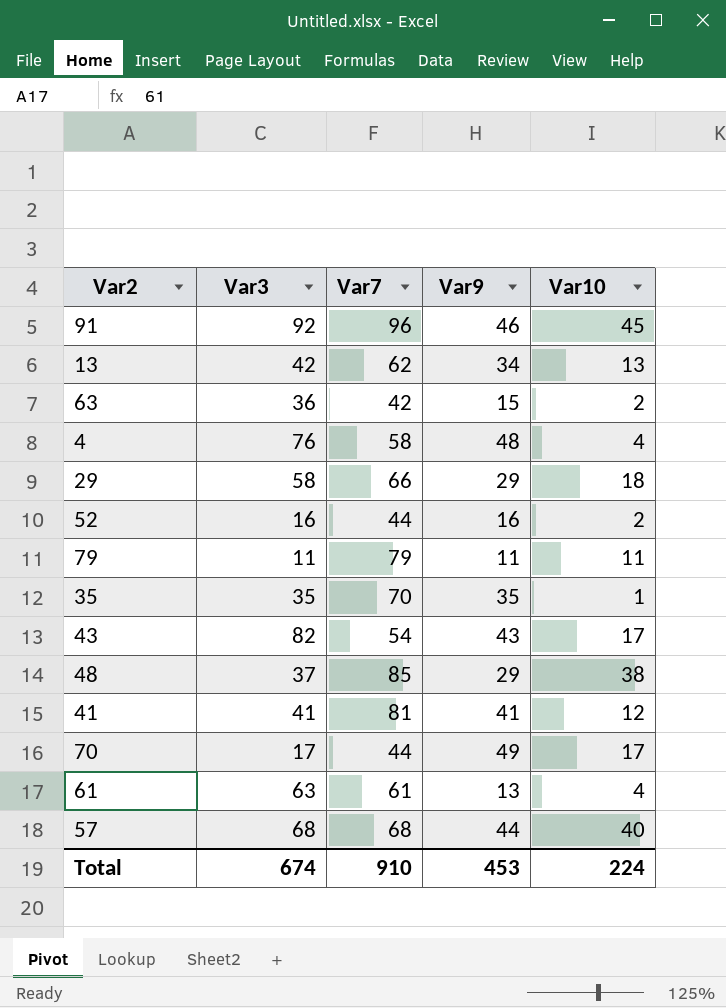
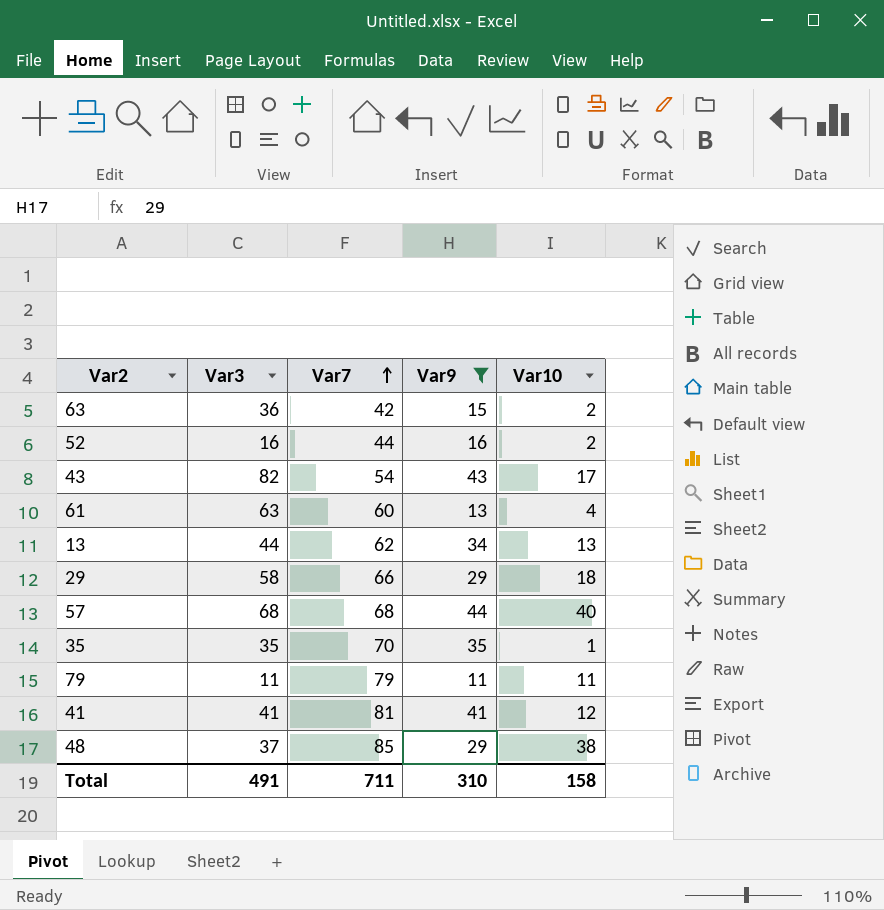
filter: none -> Var9 <= 44
row order: none -> Var7 ascending
61 | Var7: 61 -> 60
13 | Var3: 42 -> 44
Total | Var3: 674 -> 491
Total | Var7: 910 -> 711
Total | Var9: 453 -> 310
Total | Var10: 224 -> 158

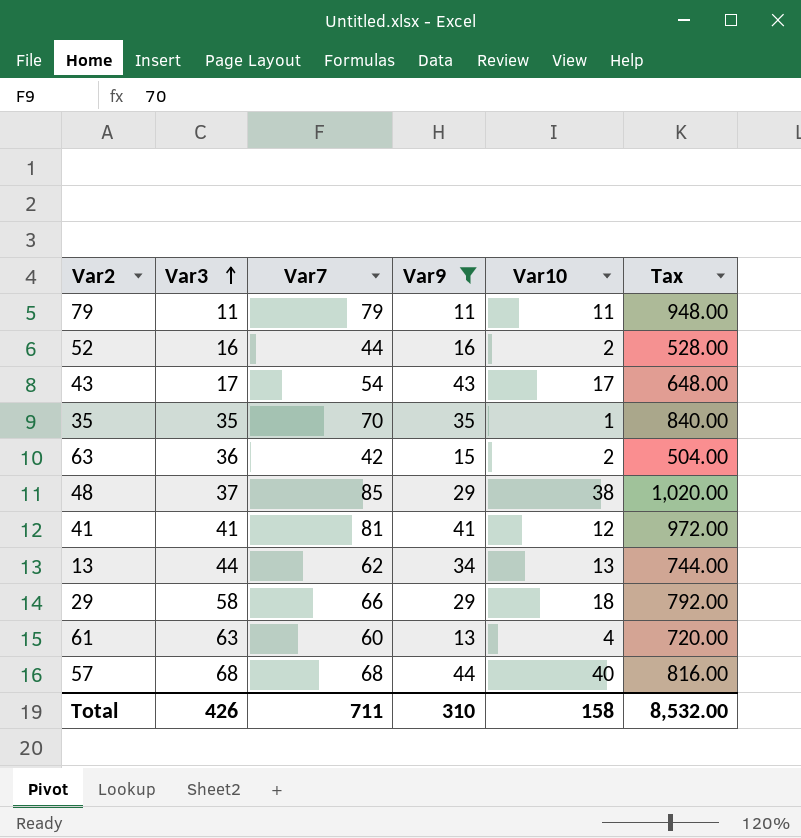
row order: Var7 ascending -> Var3 ascending
column Tax | formula: none -> [Var7] * 12
43 | Var3: 82 -> 17
Total | Var3: 491 -> 426

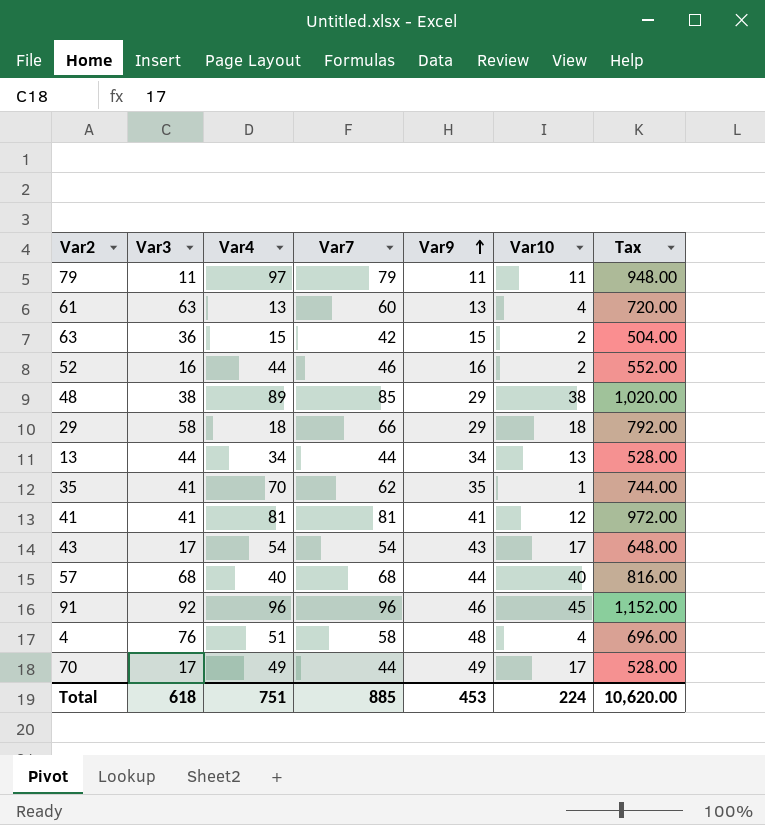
filter: Var9 <= 44 -> none
row order: Var3 ascending -> Var9 ascending
column Var4 | position: none -> 3
52 | Var7: 44 -> 46
52 | Tax: 528.00 -> 552.00
48 | Var3: 37 -> 38
13 | Var7: 62 -> 44
13 | Tax: 744.00 -> 528.00
35 | Var3: 35 -> 41
35 | Var7: 70 -> 62
35 | Tax: 840.00 -> 744.00
Total | Var3: 426 -> 618
Total | Var7: 711 -> 885
Total | Var9: 310 -> 453
Total | Var10: 158 -> 224
Total | Tax: 8,532.00 -> 10,620.00

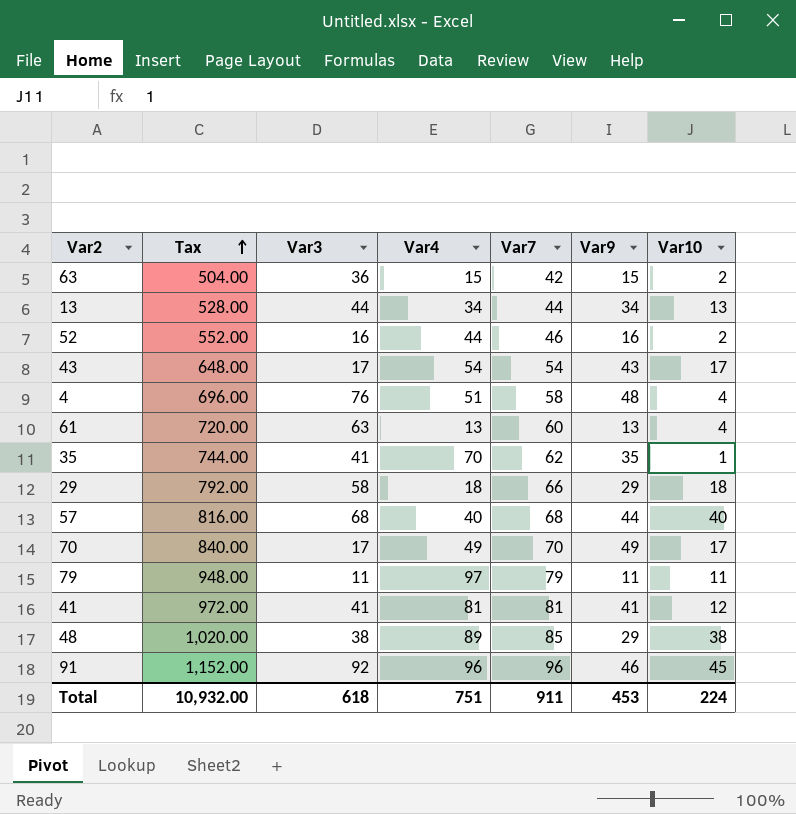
row order: Var9 ascending -> Tax ascending
column Tax | position: 7 -> 2
70 | Tax: 528.00 -> 840.00
70 | Var7: 44 -> 70
Total | Tax: 10,620.00 -> 10,932.00
Total | Var7: 885 -> 911

